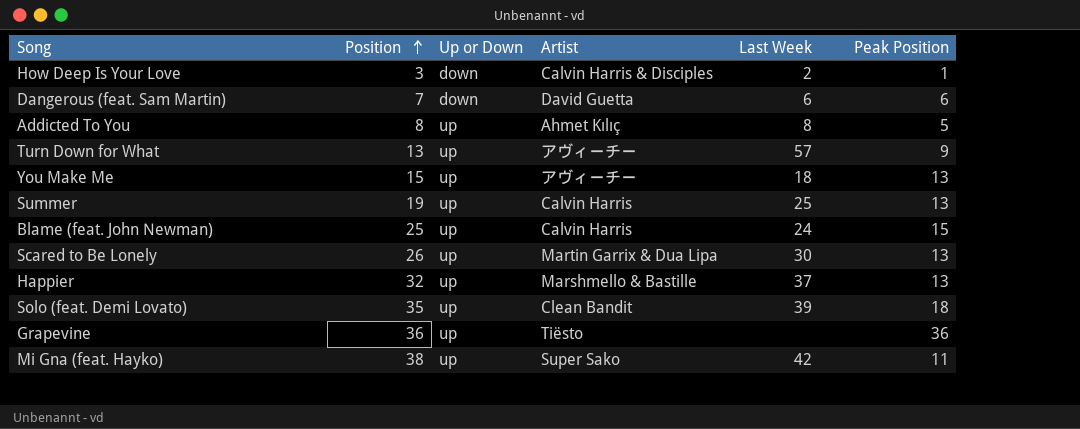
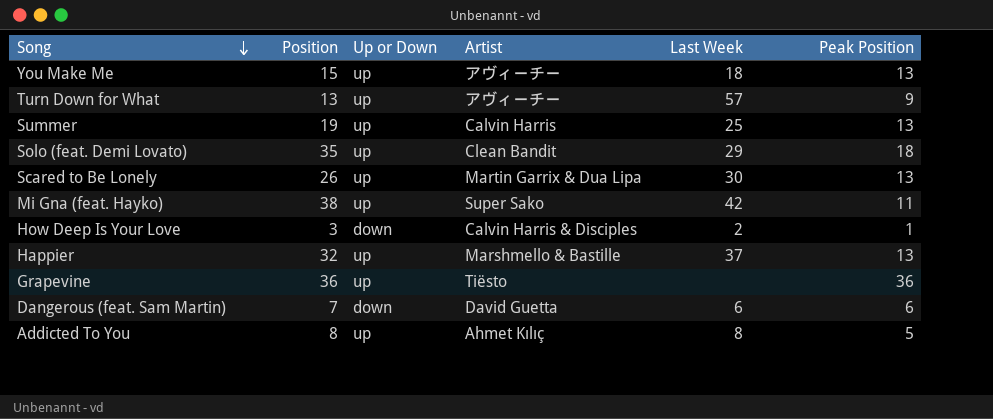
row order: Position ascending -> Song descending
row Blame (feat. John Newman): 25 | up | Calvin Harris | 24 | 15 -> none
Solo (feat. Demi Lovato) | Last Week: 39 -> 29

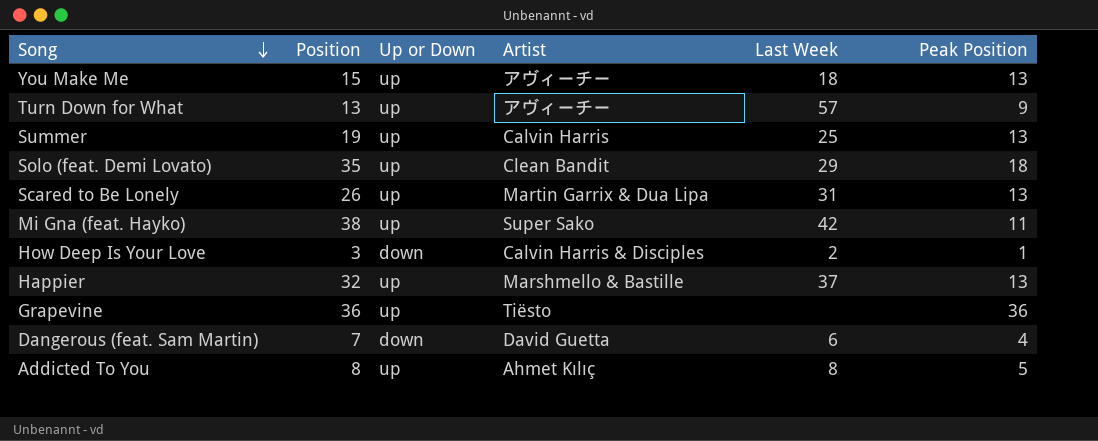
Scared to Be Lonely | Last Week: 30 -> 31
Dangerous (feat. Sam Martin) | Peak Position: 6 -> 4

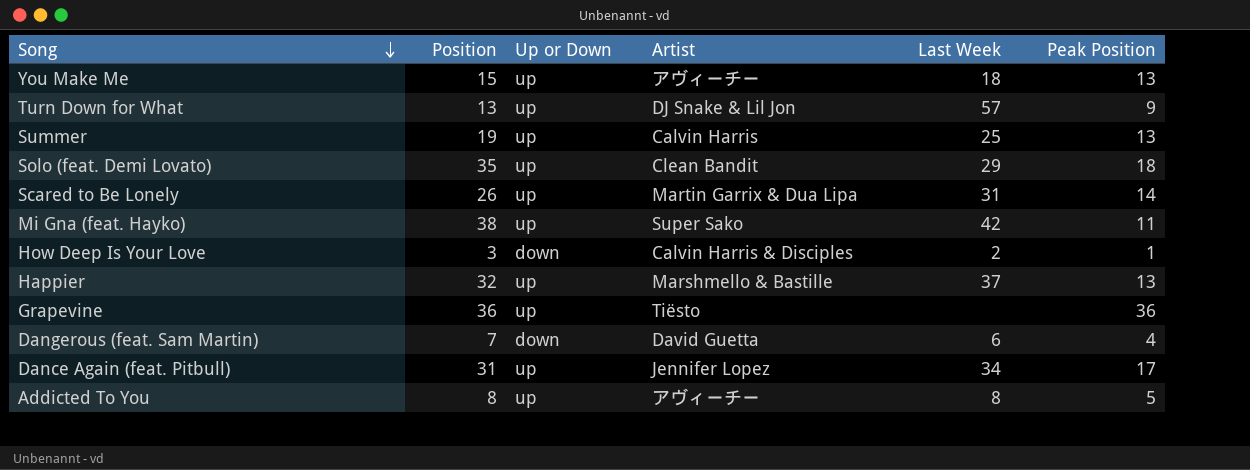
Turn Down for What | Artist: アヴィーチー -> DJ Snake & Lil Jon
Scared to Be Lonely | Peak Position: 13 -> 14
row Dance Again (feat. Pitbull): none -> 31 | up | Jennifer Lopez | 34 | 17
Addicted To You | Artist: Ahmet Kılıç -> アヴィーチー

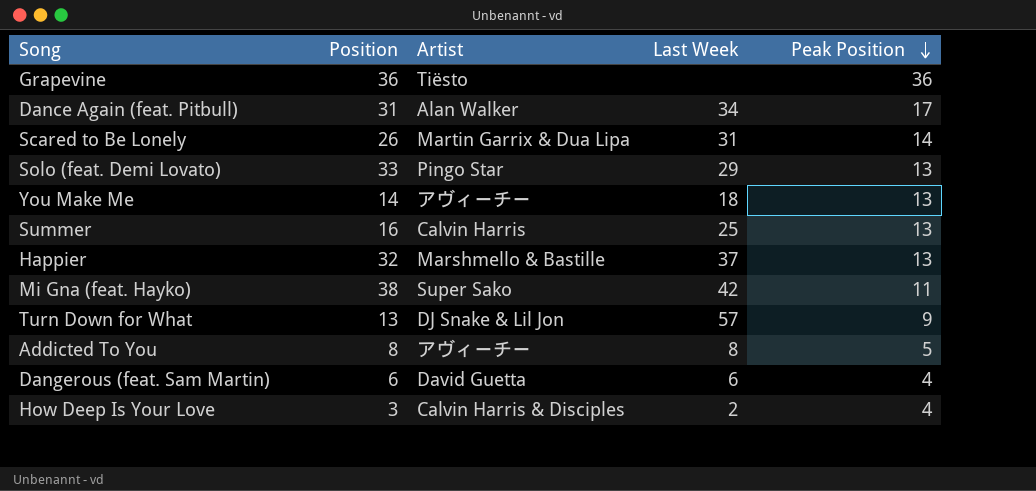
row order: Song descending -> Peak Position descending
column Up or Down | position: 3 -> none
Dance Again (feat. Pitbull) | Artist: Jennifer Lopez -> Alan Walker
Solo (feat. Demi Lovato) | Position: 35 -> 33
Solo (feat. Demi Lovato) | Artist: Clean Bandit -> Pingo Star
Solo (feat. Demi Lovato) | Peak Position: 18 -> 13
You Make Me | Position: 15 -> 14
Summer | Position: 19 -> 16
Dangerous (feat. Sam Martin) | Position: 7 -> 6
How Deep Is Your Love | Peak Position: 1 -> 4

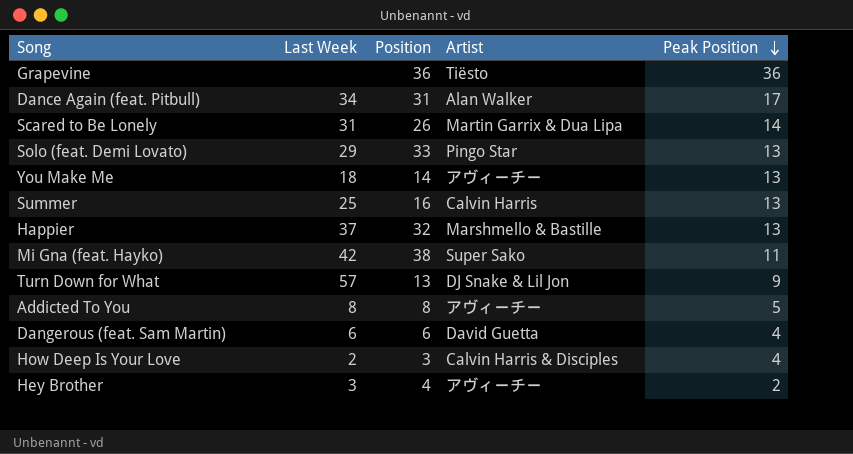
column Last Week | position: 4 -> 2
row Hey Brother: none -> 3 | 4 | アヴィーチー | 2

